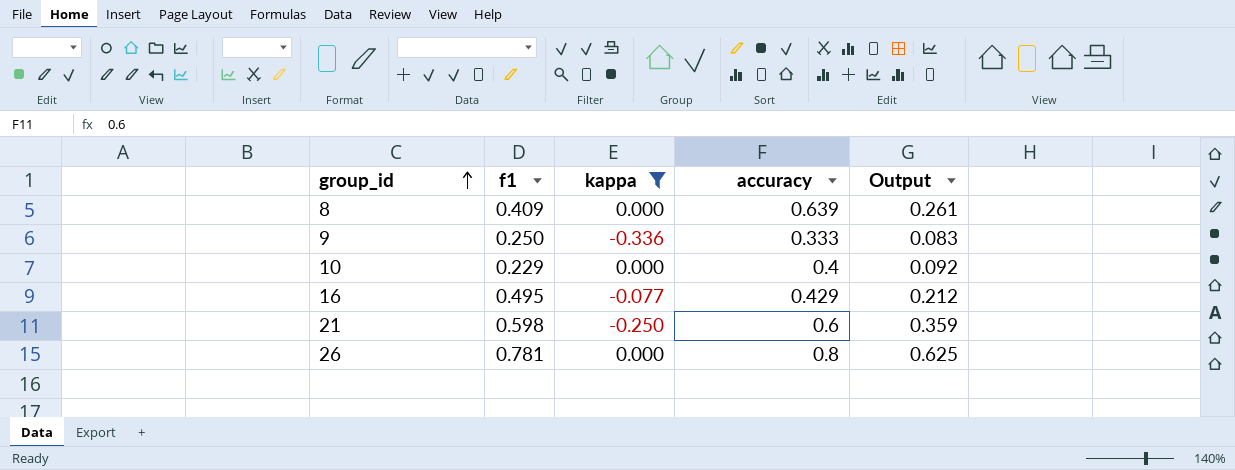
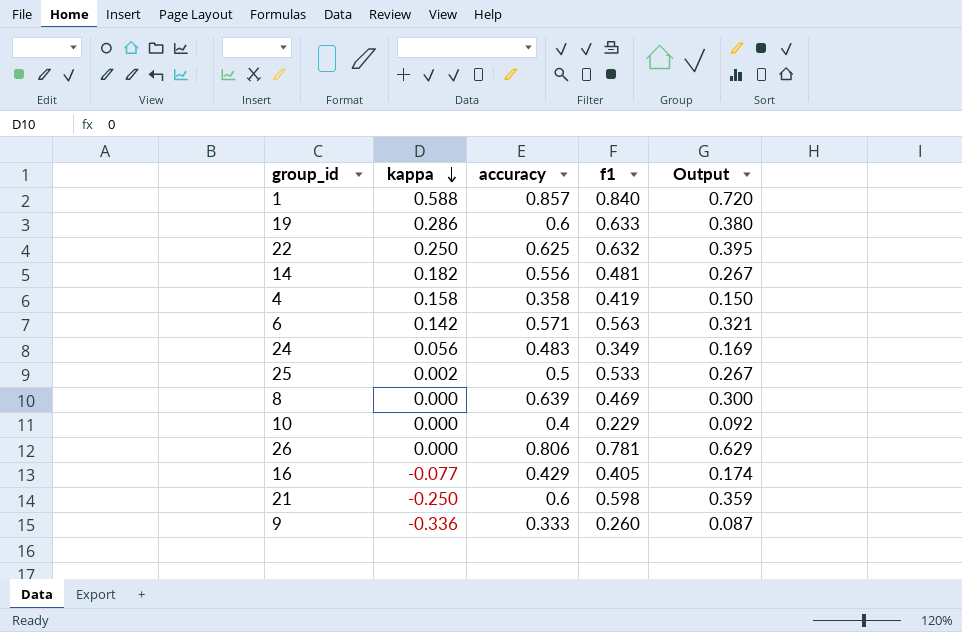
filter: kappa <= 0.000 -> none
row order: group_id ascending -> kappa descending
column f1 | position: 2 -> 4
8 | f1: 0.409 -> 0.469
8 | Output: 0.261 -> 0.300
26 | accuracy: 0.8 -> 0.806
26 | Output: 0.625 -> 0.629
16 | f1: 0.495 -> 0.405
16 | Output: 0.212 -> 0.174
9 | f1: 0.250 -> 0.260
9 | Output: 0.083 -> 0.087

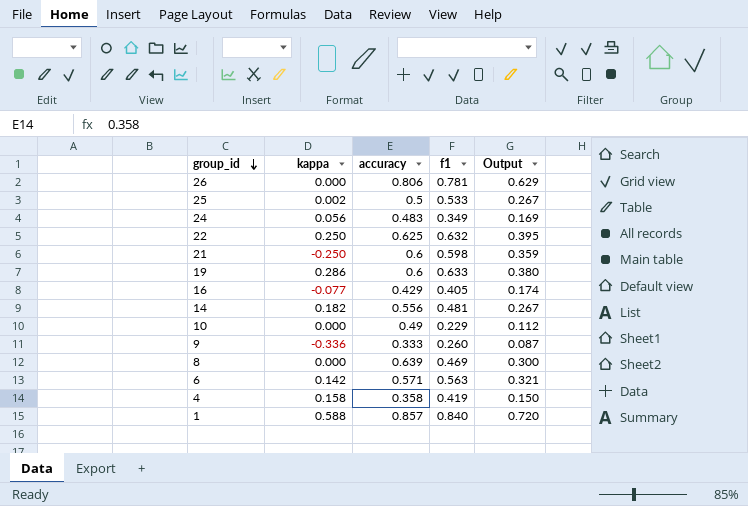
row order: kappa descending -> group_id descending
10 | accuracy: 0.4 -> 0.49
10 | Output: 0.092 -> 0.112

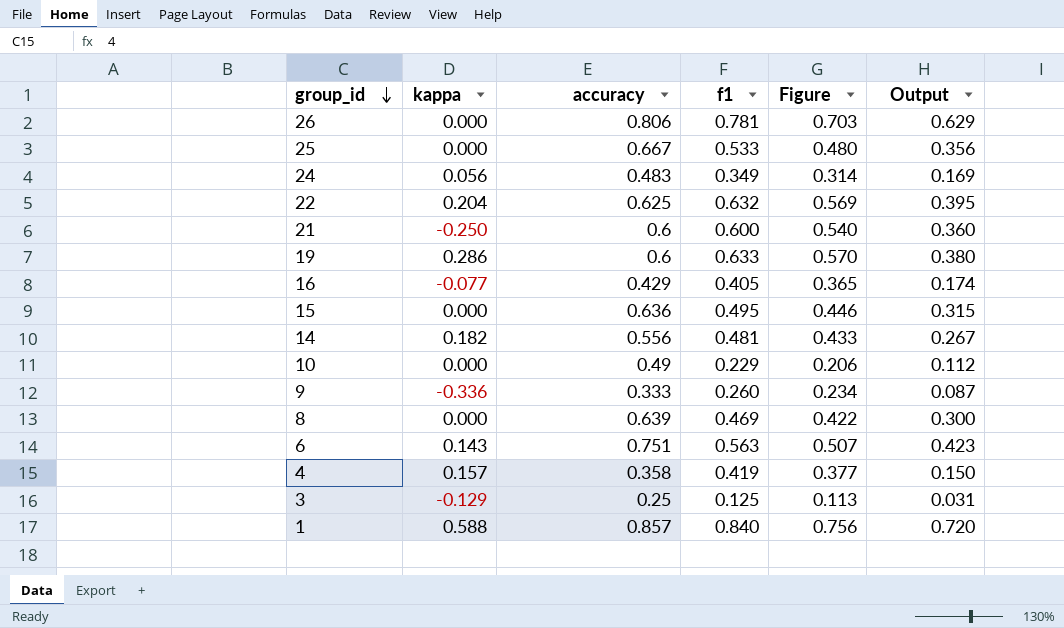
column Figure | formula: none -> [f1] * 0.9
25 | kappa: 0.002 -> 0.000
25 | accuracy: 0.5 -> 0.667
25 | Output: 0.267 -> 0.356
22 | kappa: 0.250 -> 0.204
21 | f1: 0.598 -> 0.600
21 | Output: 0.359 -> 0.360
row 15: none -> 0.000 | 0.636 | 0.495 | 0.446 | 0.315
6 | kappa: 0.142 -> 0.143
6 | accuracy: 0.571 -> 0.751
6 | Output: 0.321 -> 0.423
4 | kappa: 0.158 -> 0.157
row 3: none -> -0.129 | 0.25 | 0.125 | 0.113 | 0.031

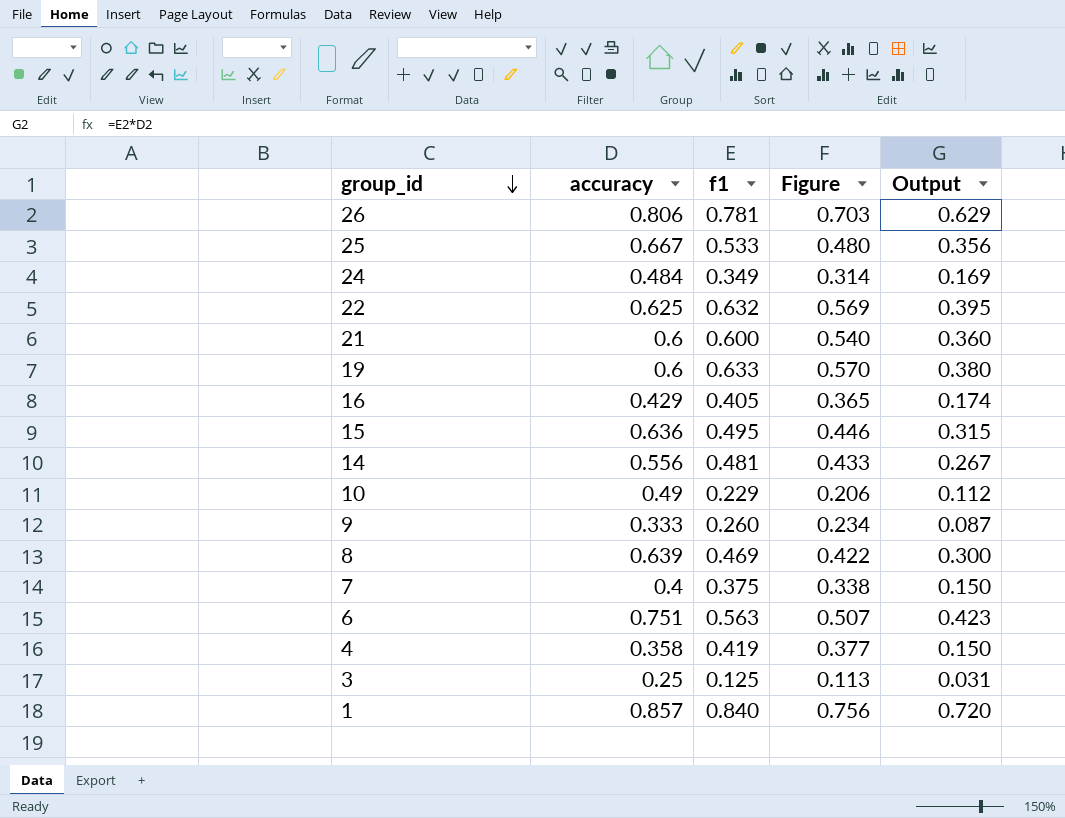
column kappa | position: 2 -> none
24 | accuracy: 0.483 -> 0.484
row 7: none -> 0.4 | 0.375 | 0.338 | 0.150

